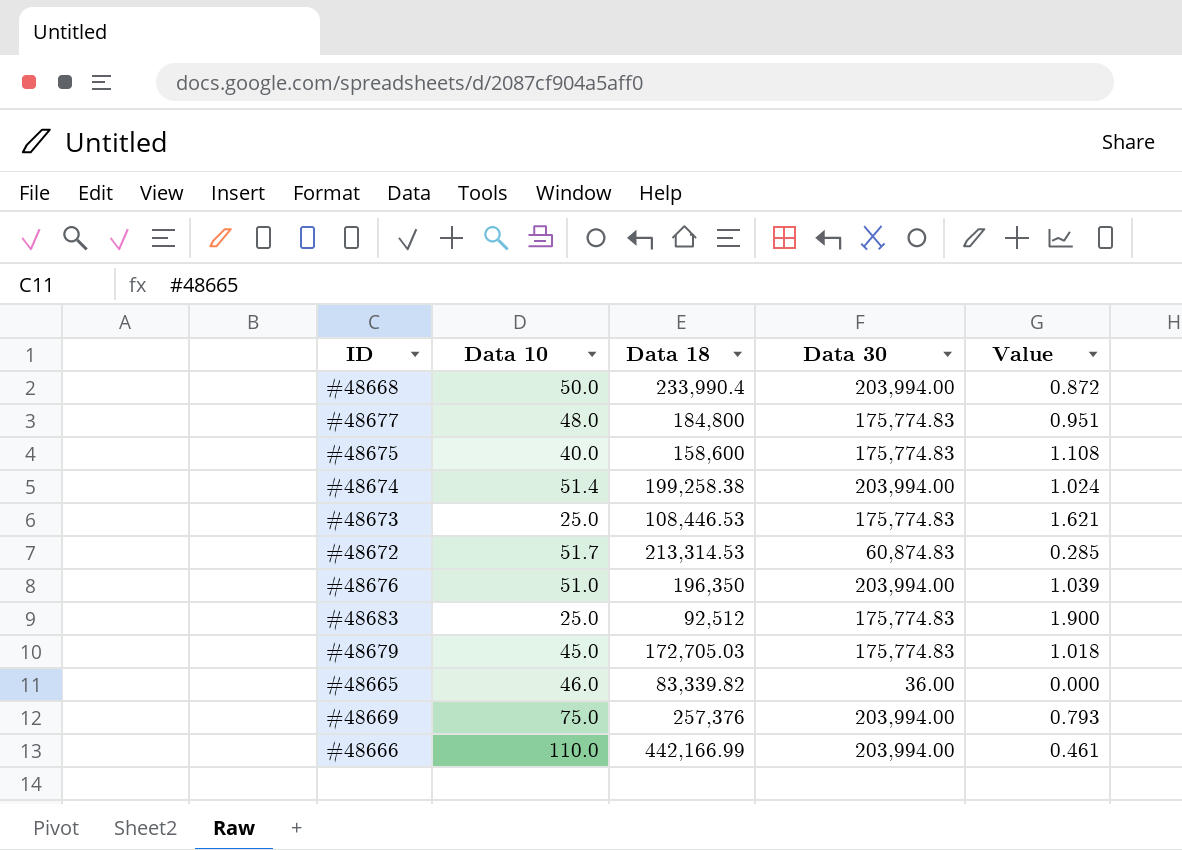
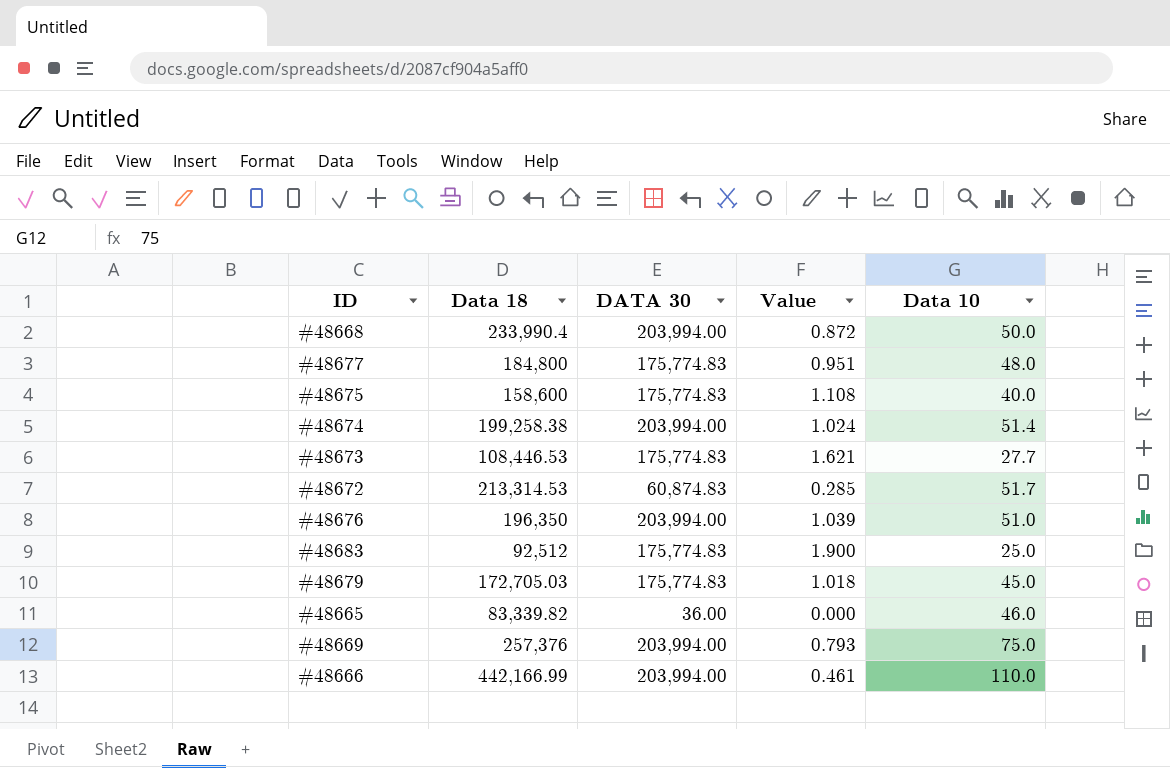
column name: Data 30 -> DATA 30
column Data 10 | position: 2 -> 5
#48673 | Data 10: 25.0 -> 27.7

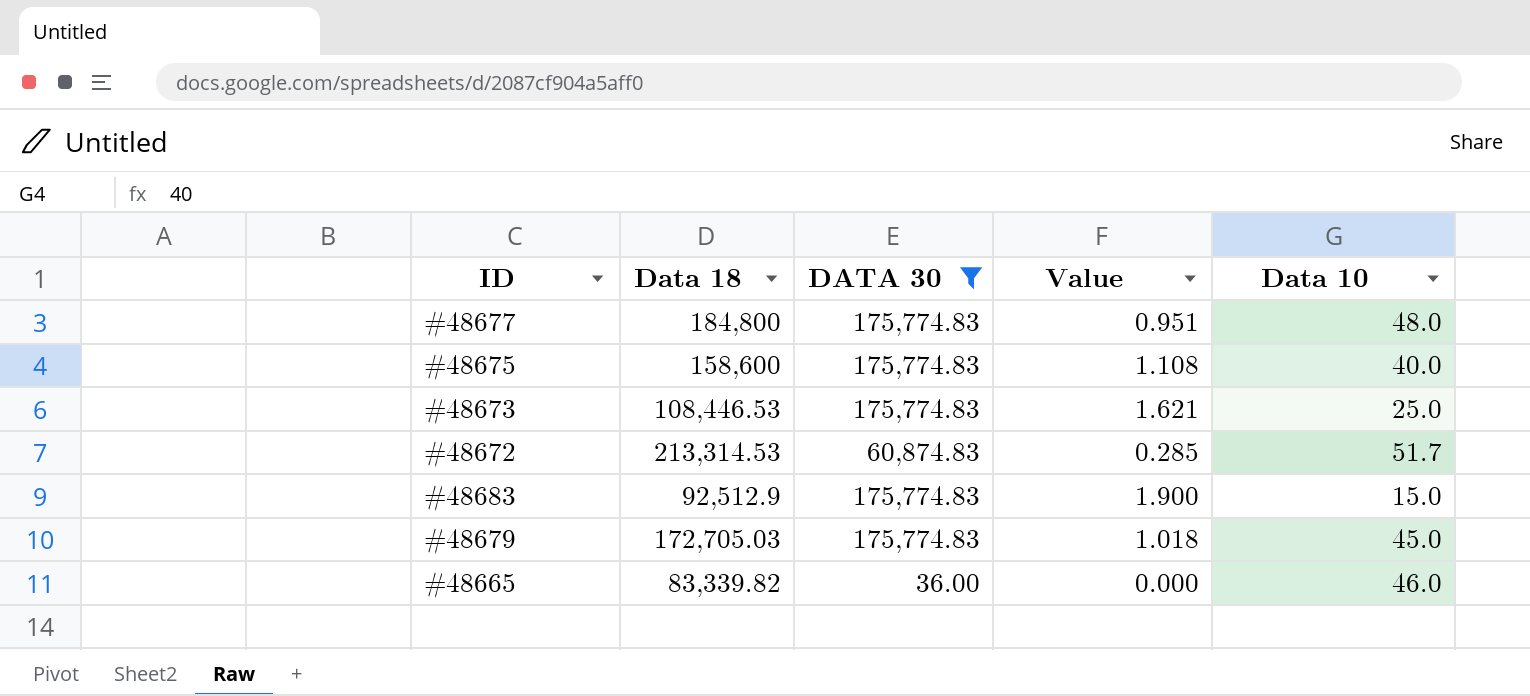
filter: none -> DATA 30 != 203,994.00
#48673 | Data 10: 27.7 -> 25.0
#48683 | Data 18: 92,512 -> 92,512.9
#48683 | Data 10: 25.0 -> 15.0

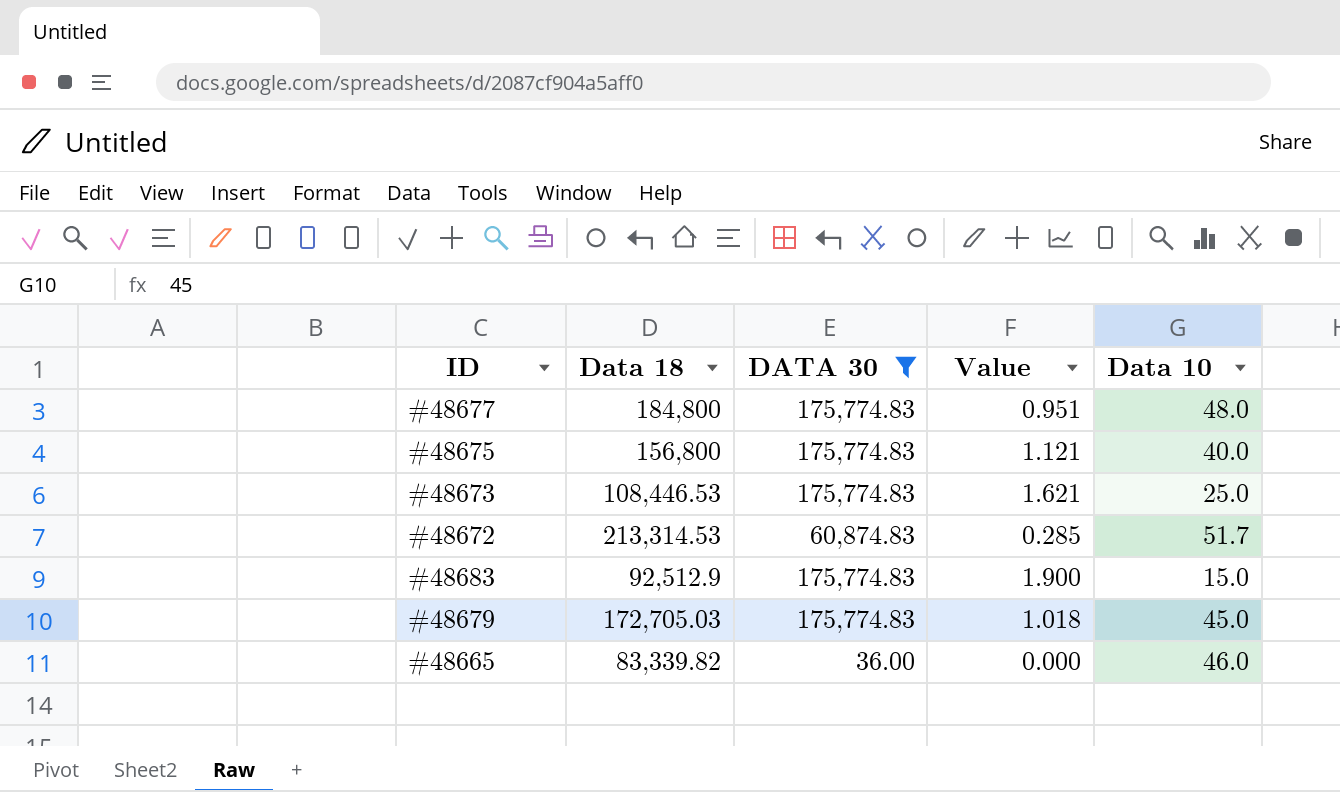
#48675 | Data 18: 158,600 -> 156,800
#48675 | Value: 1.108 -> 1.121

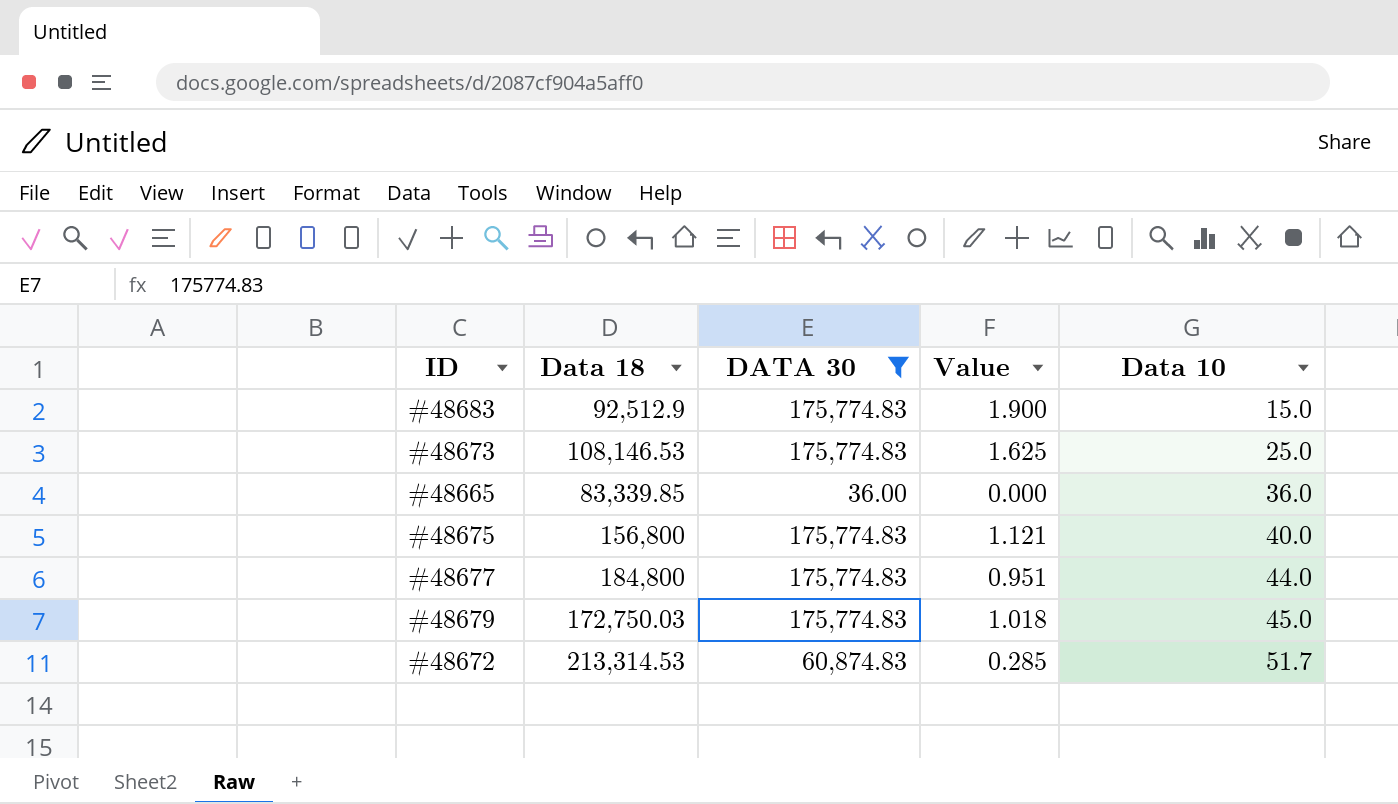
row order: none -> Data 10 ascending
#48673 | Data 18: 108,446.53 -> 108,146.53
#48673 | Value: 1.621 -> 1.625
#48665 | Data 18: 83,339.82 -> 83,339.85
#48665 | Data 10: 46.0 -> 36.0
#48677 | Data 10: 48.0 -> 44.0
#48679 | Data 18: 172,705.03 -> 172,750.03

